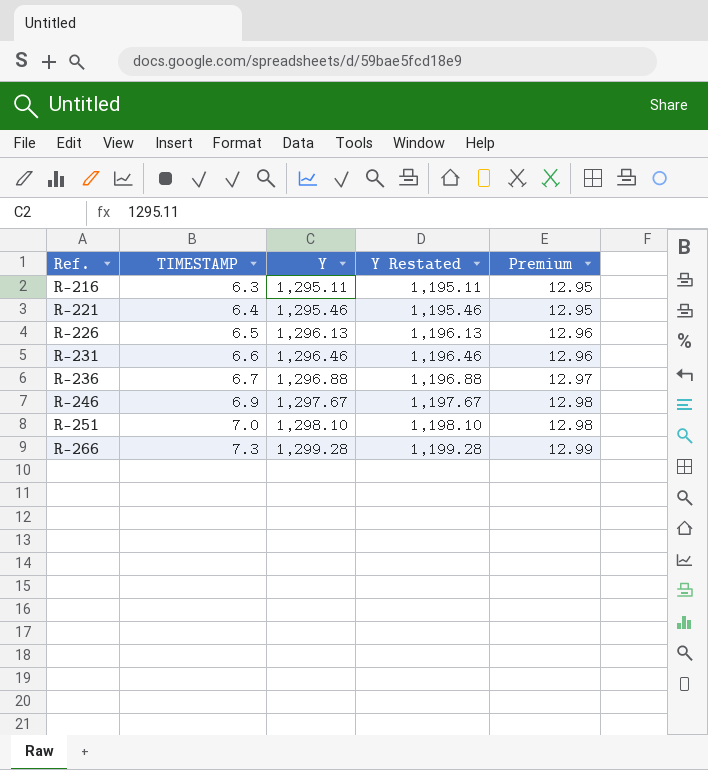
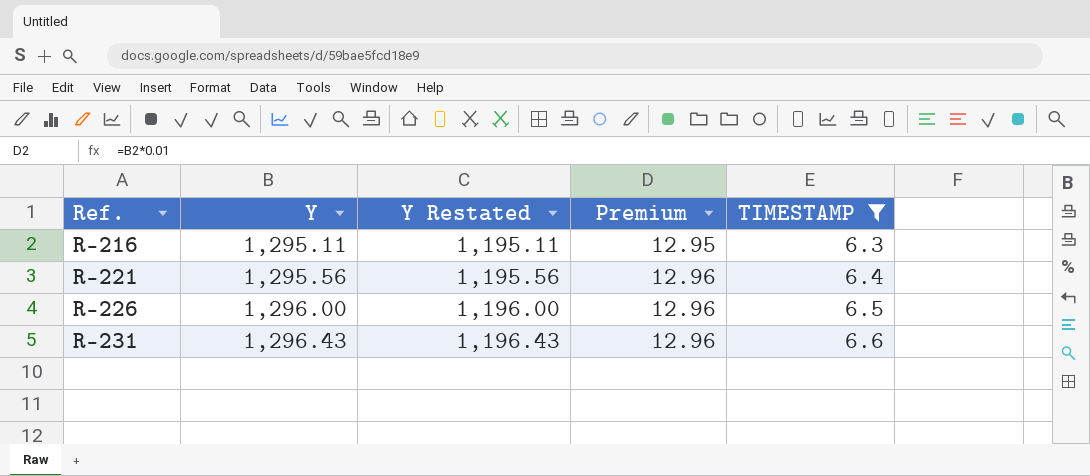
filter: none -> TIMESTAMP <= 6.6
column TIMESTAMP | position: 2 -> 5
R-221 | Y: 1,295.46 -> 1,295.56
R-221 | Y Restated: 1,195.46 -> 1,195.56
R-221 | Premium: 12.95 -> 12.96
R-226 | Y: 1,296.13 -> 1,296.00
R-226 | Y Restated: 1,196.13 -> 1,196.00
R-231 | Y: 1,296.46 -> 1,296.43
R-231 | Y Restated: 1,196.46 -> 1,196.43

